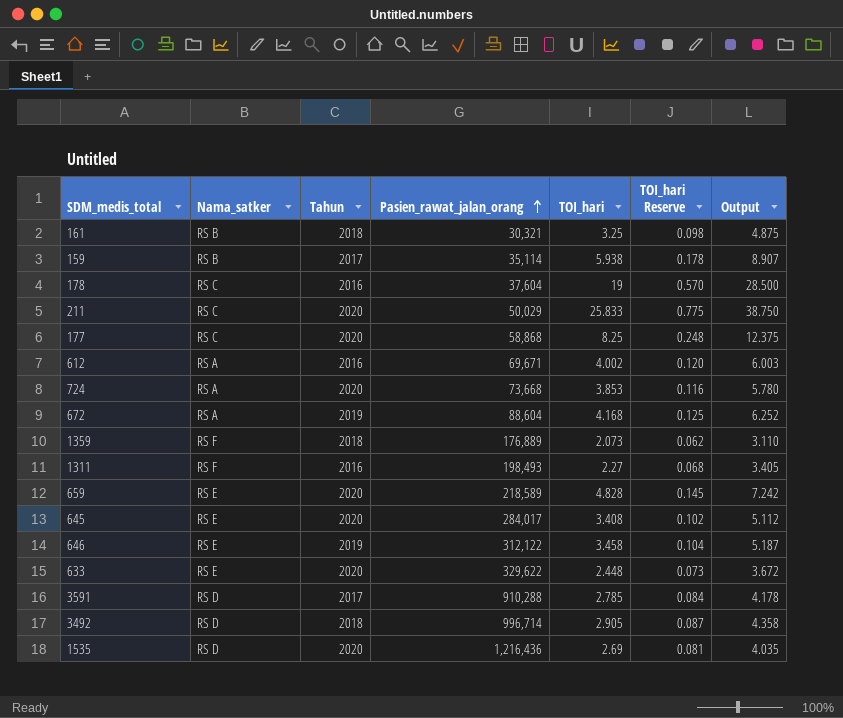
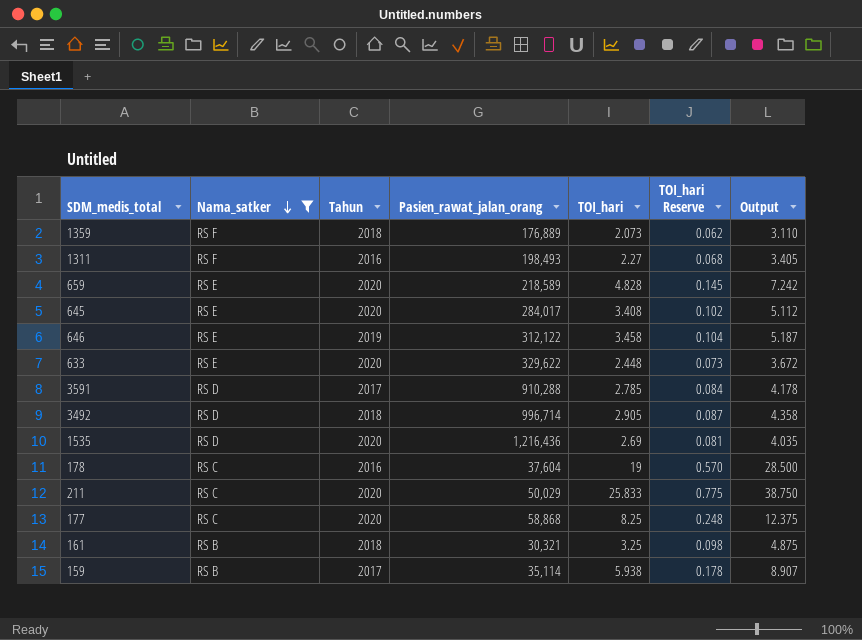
filter: none -> Nama_satker != RS A
row order: Pasien_rawat_jalan_orang ascending -> Nama_satker descending

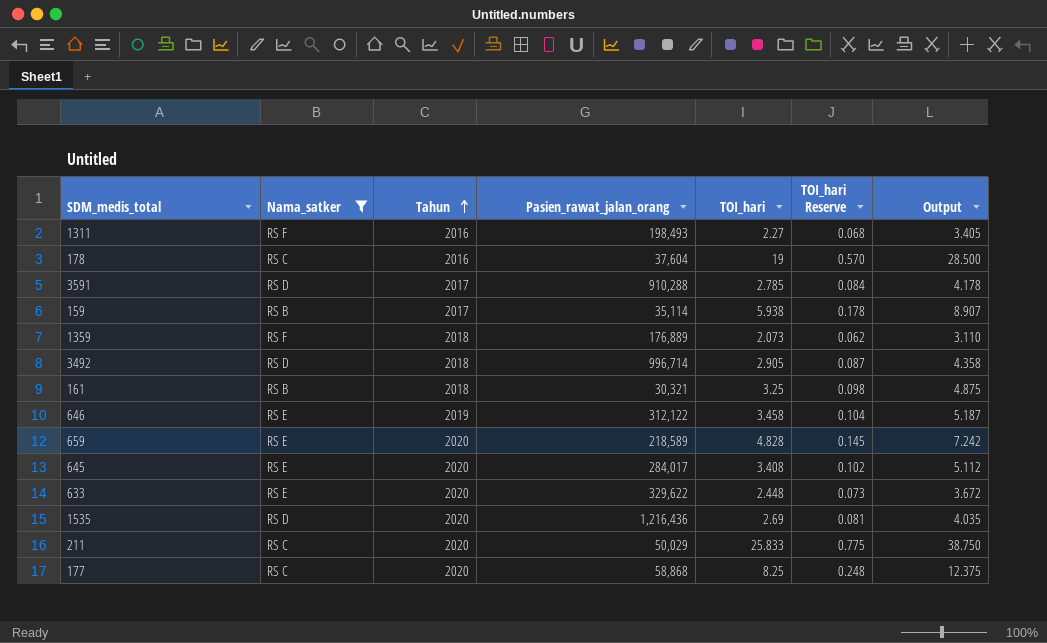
row order: Nama_satker descending -> Tahun ascending

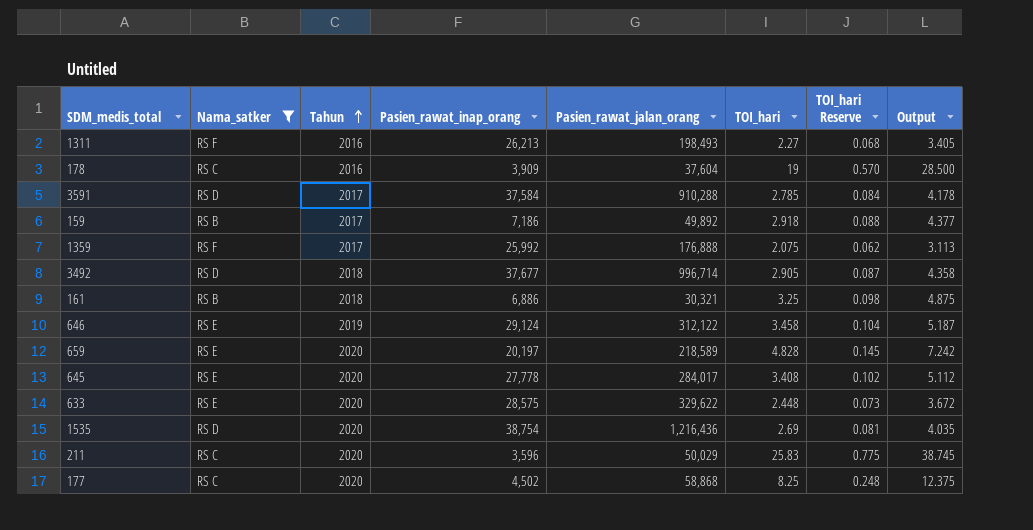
column Pasien_rawat_inap_orang | position: none -> 4
159 | Pasien_rawat_jalan_orang: 35,114 -> 49,892
159 | TOI_hari: 5.938 -> 2.918
159 | TOI_hari Reserve: 0.178 -> 0.088
159 | Output: 8.907 -> 4.377
1359 | Tahun: 2018 -> 2017
1359 | Pasien_rawat_jalan_orang: 176,889 -> 176,888
1359 | TOI_hari: 2.073 -> 2.075
1359 | Output: 3.110 -> 3.113
211 | TOI_hari: 25.833 -> 25.83
211 | Output: 38.750 -> 38.745

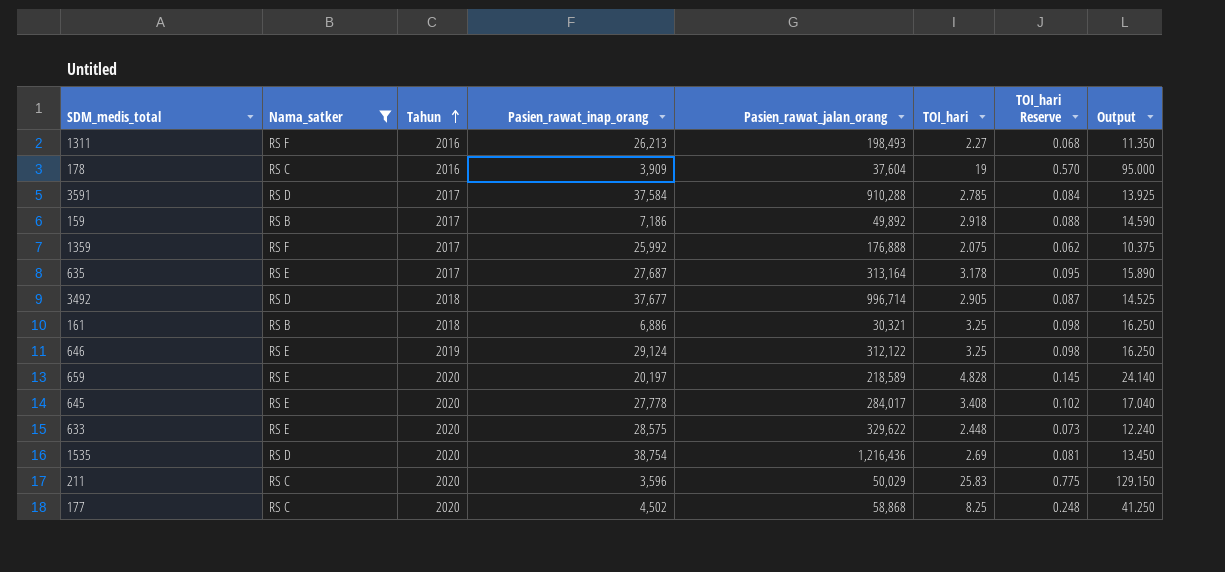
column Output | formula: [TOI_hari] * 1.5 -> [TOI_hari] * 5
row 635: none -> RS E | 2017 | 27,687 | 313,164 | 3.178 | 0.095 | 15.890
646 | TOI_hari: 3.458 -> 3.25
646 | TOI_hari Reserve: 0.104 -> 0.098

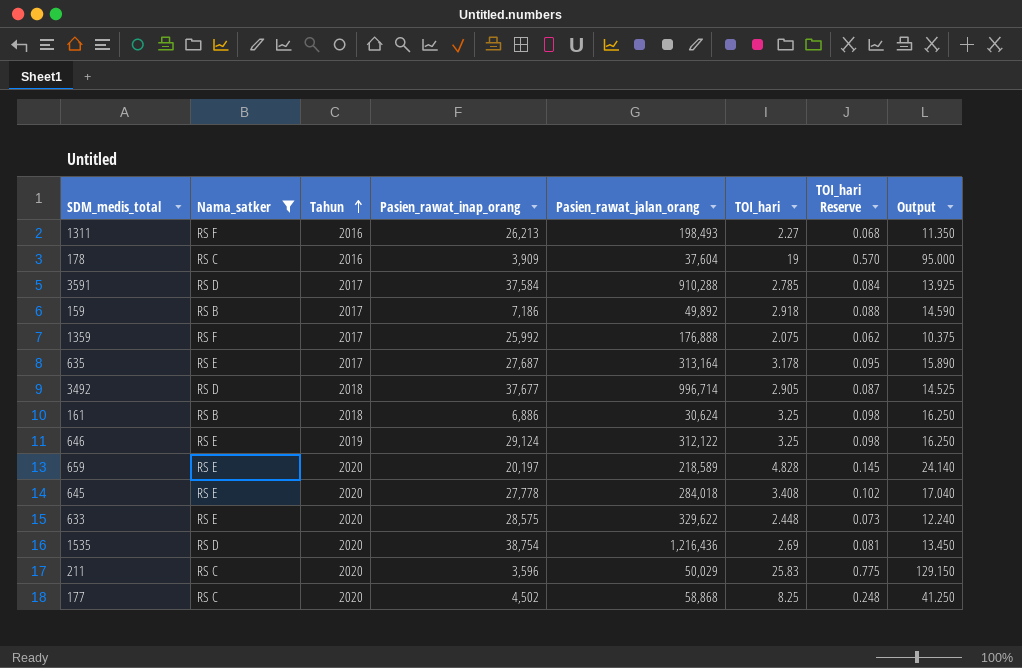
161 | Pasien_rawat_jalan_orang: 30,321 -> 30,624
645 | Pasien_rawat_jalan_orang: 284,017 -> 284,018

